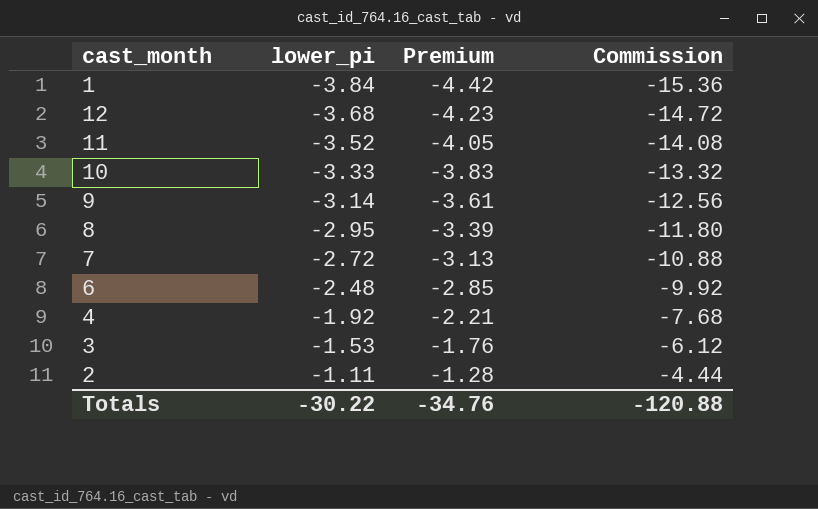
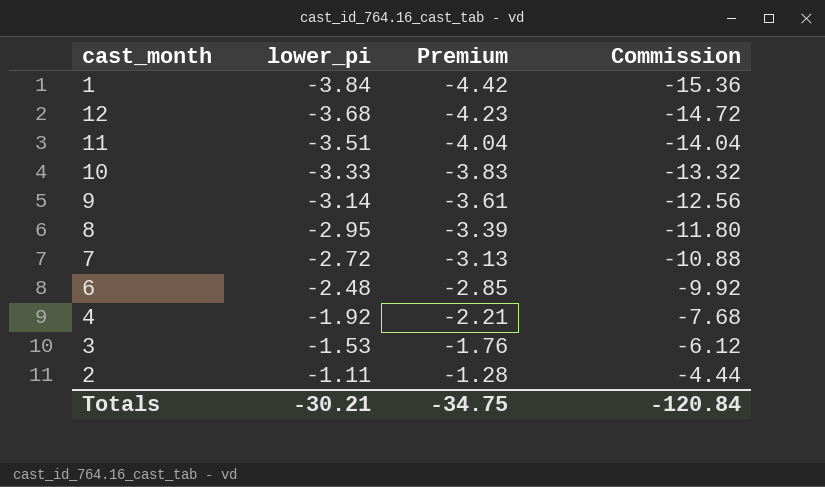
11 | lower_pi: -3.52 -> -3.51
11 | Premium: -4.05 -> -4.04
11 | Commission: -14.08 -> -14.04
Totals | lower_pi: -30.22 -> -30.21
Totals | Premium: -34.76 -> -34.75
Totals | Commission: -120.88 -> -120.84

